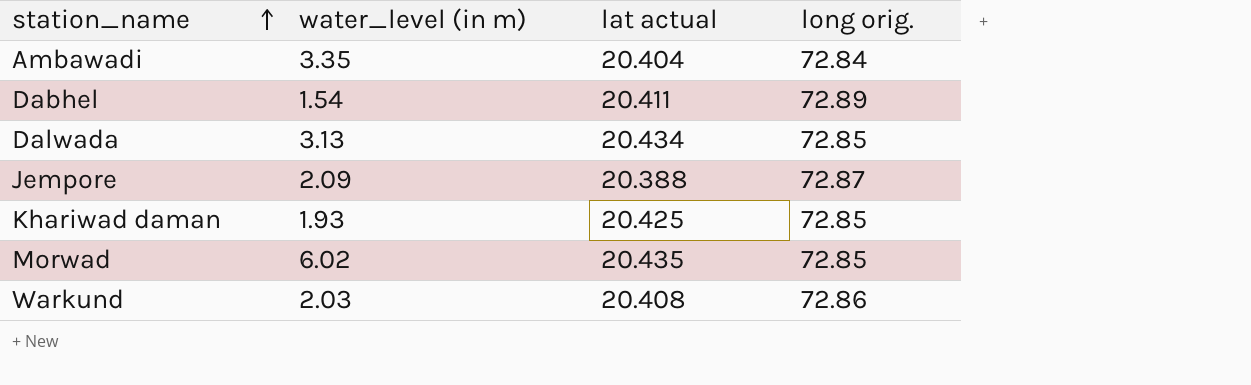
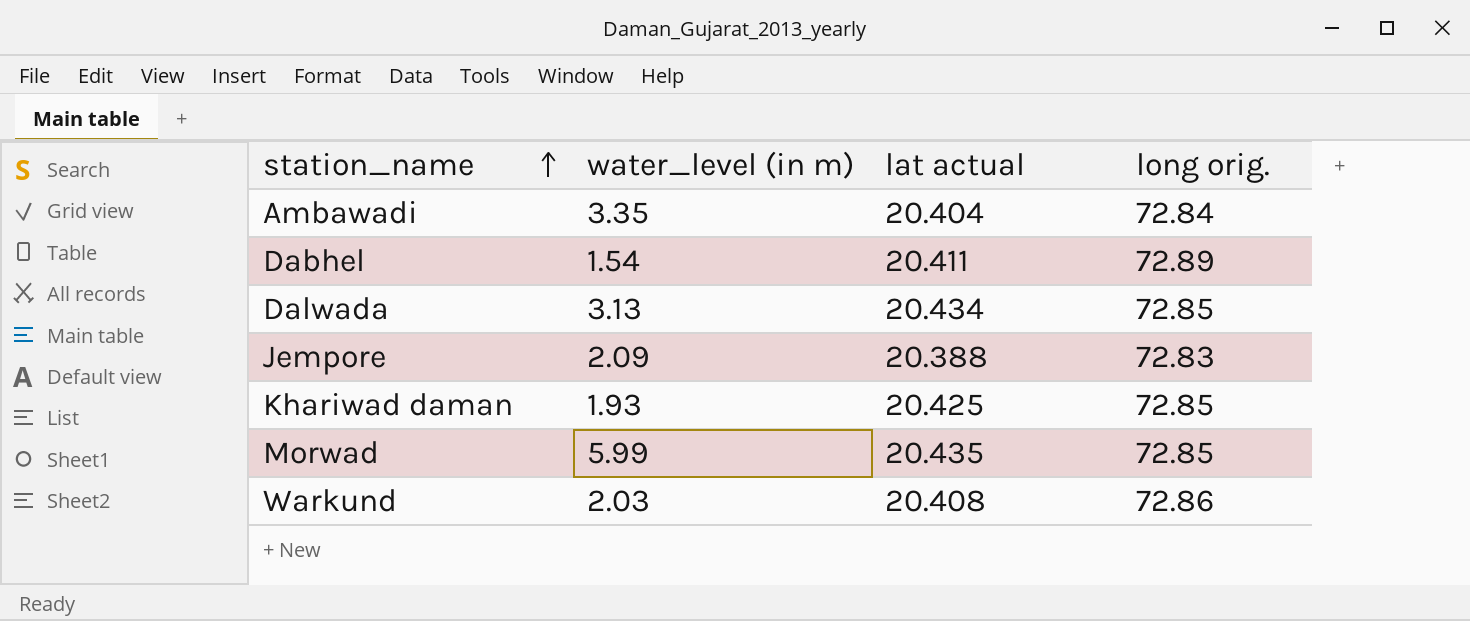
Jempore | long orig.: 72.87 -> 72.83
Morwad | water_level (in m): 6.02 -> 5.99

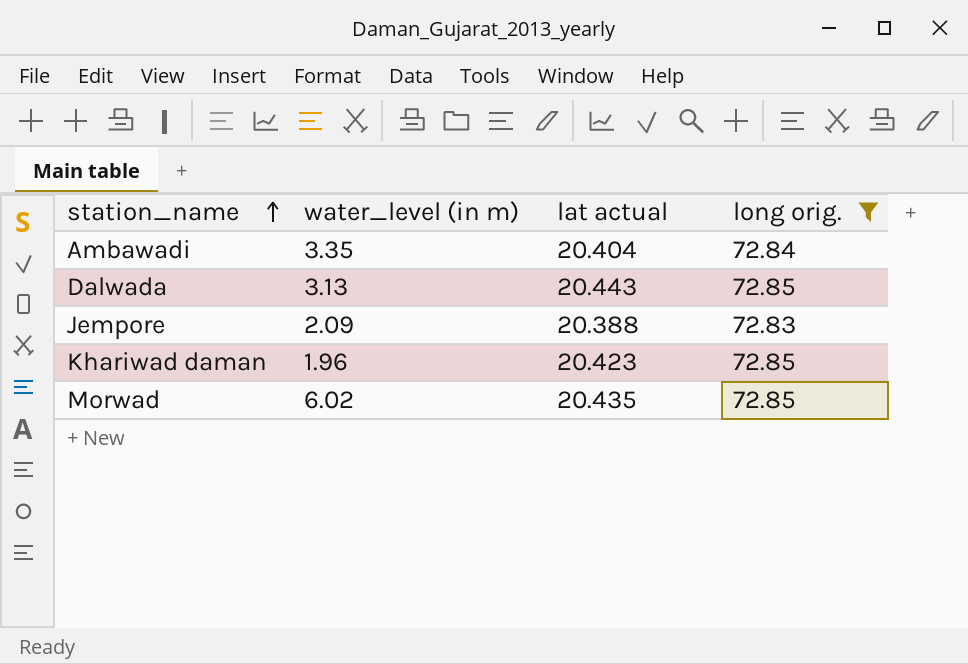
filter: none -> long orig. <= 72.85
Dalwada | lat actual: 20.434 -> 20.443
Khariwad daman | water_level (in m): 1.93 -> 1.96
Khariwad daman | lat actual: 20.425 -> 20.423
Morwad | water_level (in m): 5.99 -> 6.02

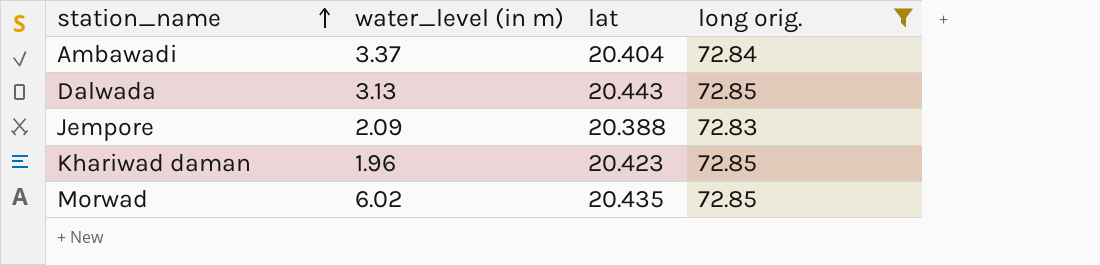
column name: lat actual -> lat
Ambawadi | water_level (in m): 3.35 -> 3.37

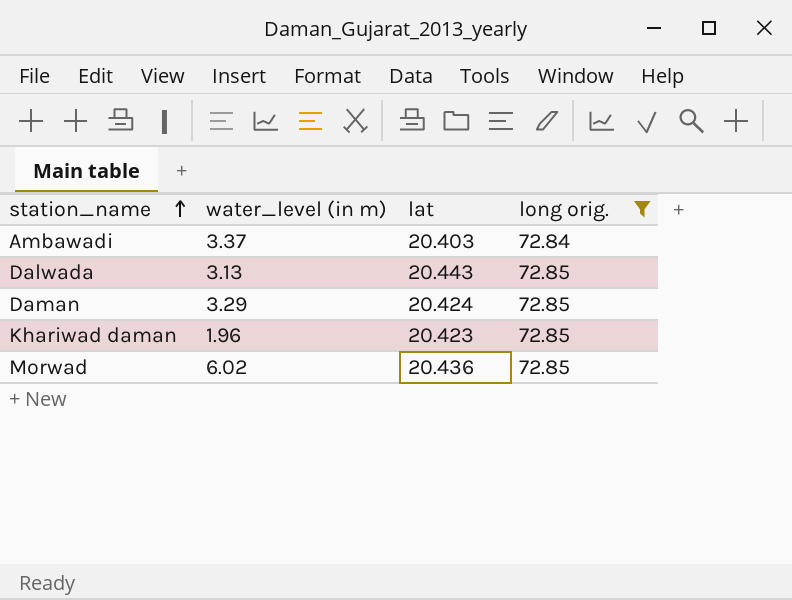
row Jempore: 2.09 | 20.388 | 72.83 -> none
Ambawadi | lat: 20.404 -> 20.403
row Daman: none -> 3.29 | 20.424 | 72.85
Morwad | lat: 20.435 -> 20.436

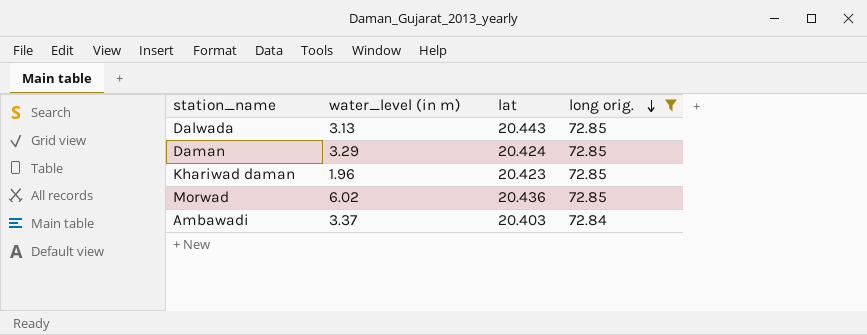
row order: station_name ascending -> long orig. descending

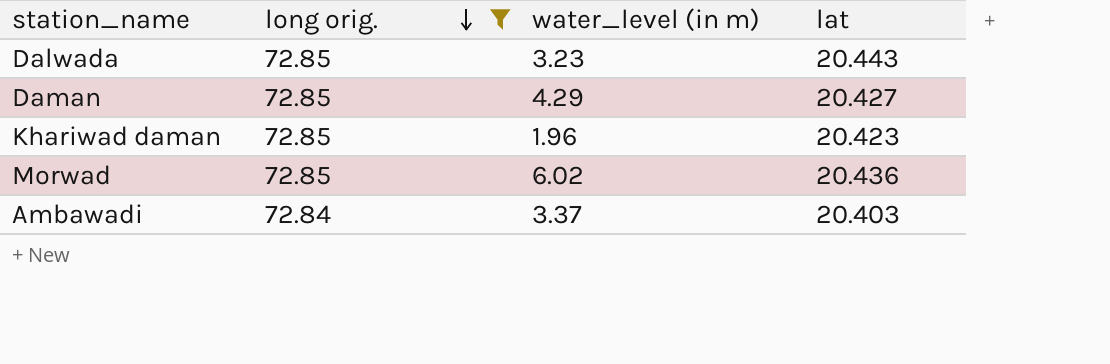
column long orig. | position: 4 -> 2
Dalwada | water_level (in m): 3.13 -> 3.23
Daman | water_level (in m): 3.29 -> 4.29
Daman | lat: 20.424 -> 20.427

